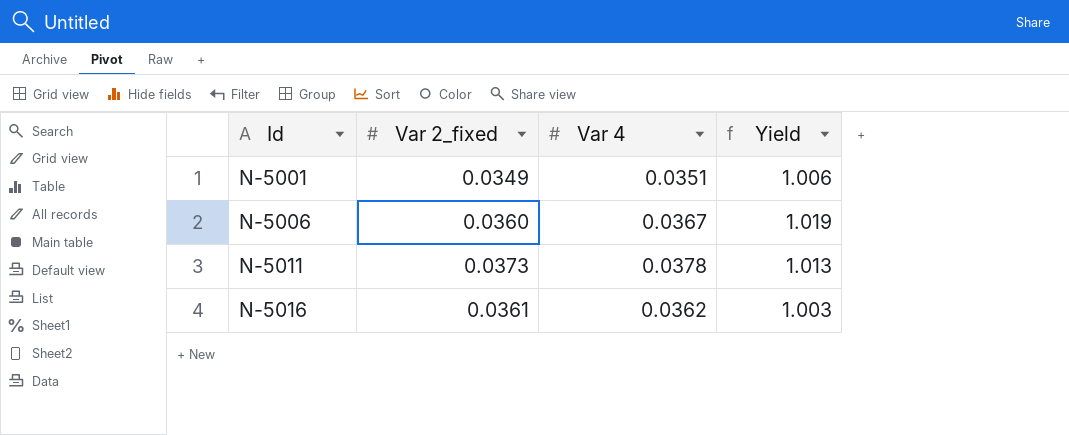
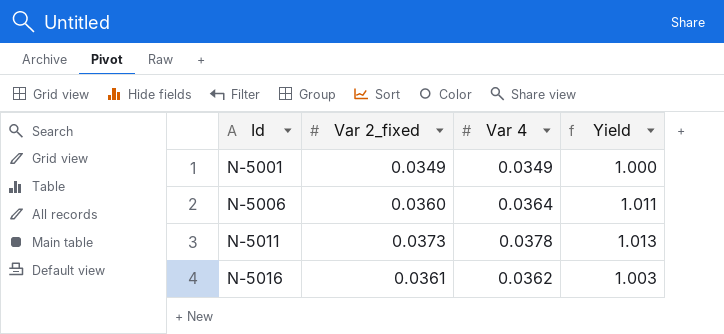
N-5001 | Var 4: 0.0351 -> 0.0349
N-5001 | Yield: 1.006 -> 1.000
N-5006 | Var 4: 0.0367 -> 0.0364
N-5006 | Yield: 1.019 -> 1.011

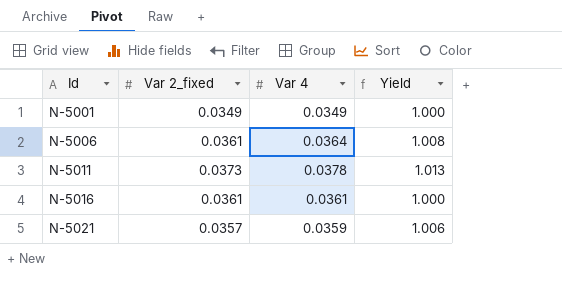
N-5006 | Var 2_fixed: 0.0360 -> 0.0361
N-5006 | Yield: 1.011 -> 1.008
N-5016 | Var 4: 0.0362 -> 0.0361
N-5016 | Yield: 1.003 -> 1.000
row N-5021: none -> 0.0357 | 0.0359 | 1.006

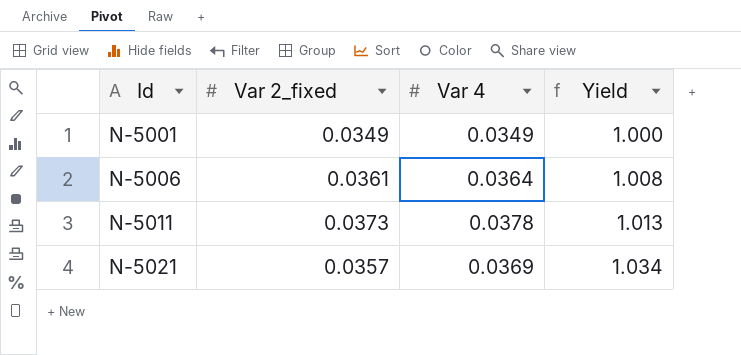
row N-5016: 0.0361 | 0.0361 | 1.000 -> none
N-5021 | Var 4: 0.0359 -> 0.0369
N-5021 | Yield: 1.006 -> 1.034

